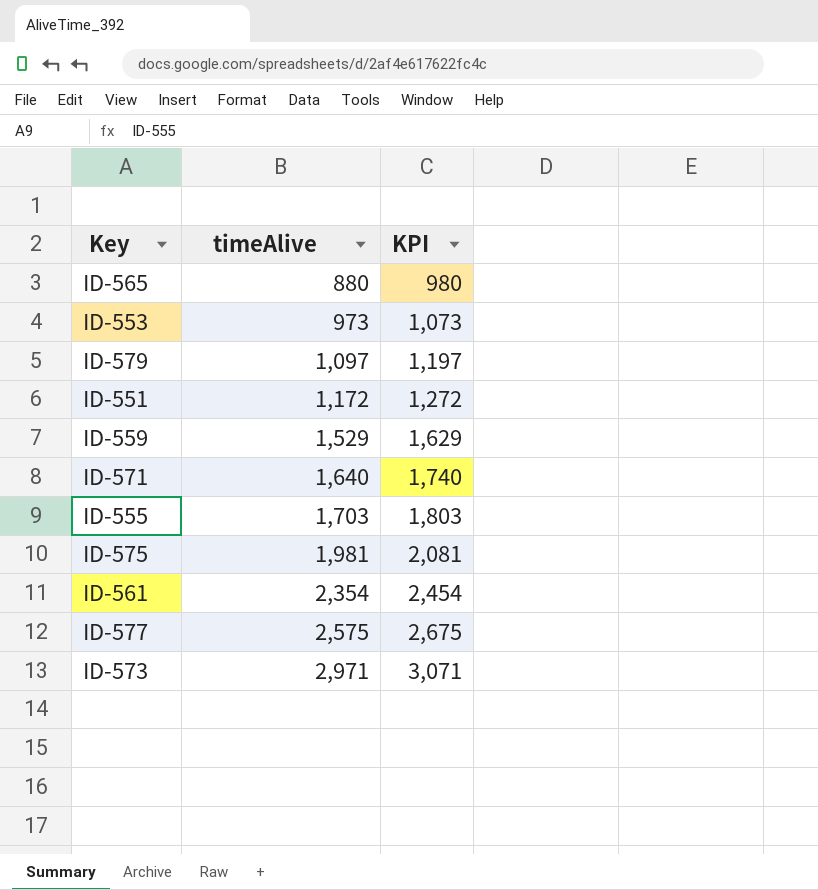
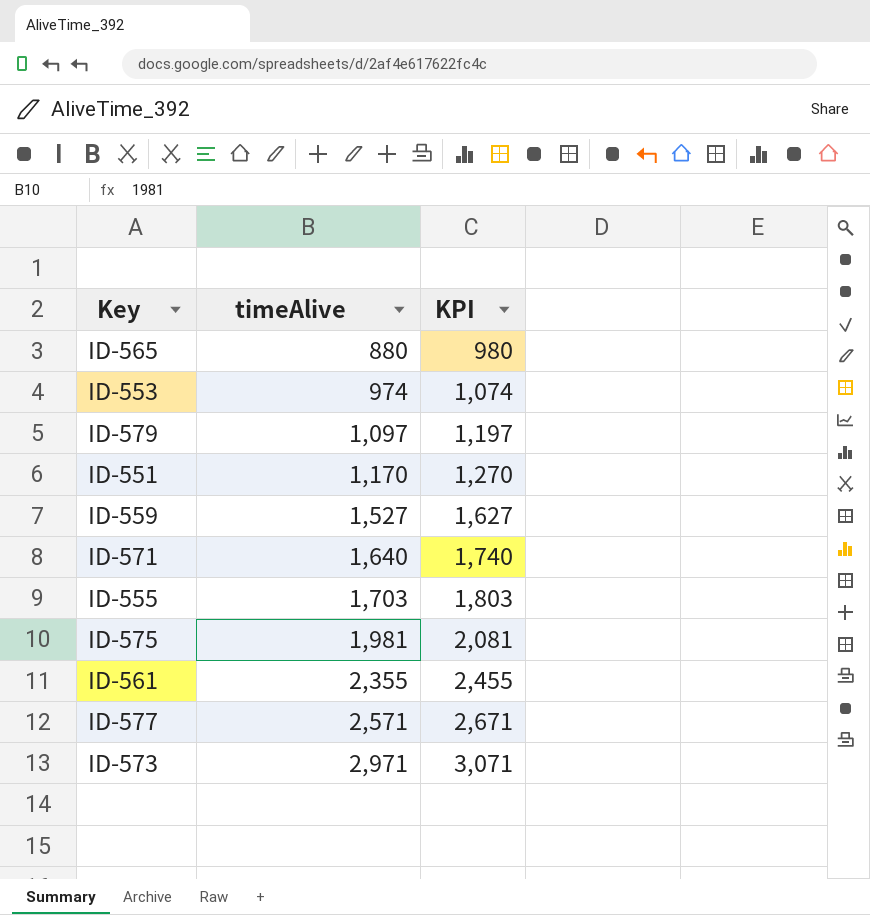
ID-553 | timeAlive: 973 -> 974
ID-553 | KPI: 1,073 -> 1,074
ID-551 | timeAlive: 1,172 -> 1,170
ID-551 | KPI: 1,272 -> 1,270
ID-559 | timeAlive: 1,529 -> 1,527
ID-559 | KPI: 1,629 -> 1,627
ID-561 | timeAlive: 2,354 -> 2,355
ID-561 | KPI: 2,454 -> 2,455
ID-577 | timeAlive: 2,575 -> 2,571
ID-577 | KPI: 2,675 -> 2,671

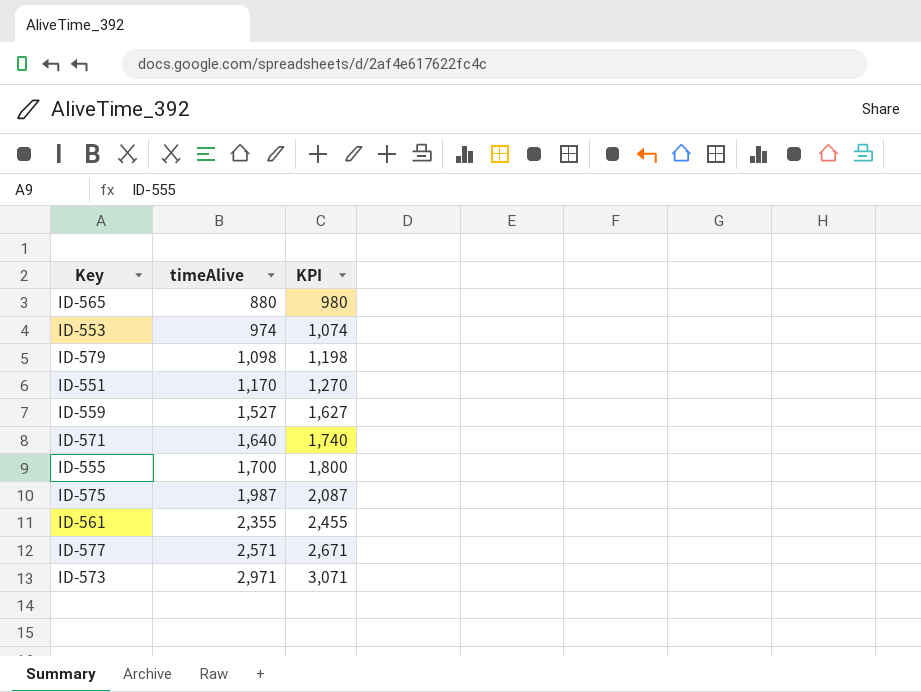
ID-579 | timeAlive: 1,097 -> 1,098
ID-579 | KPI: 1,197 -> 1,198
ID-555 | timeAlive: 1,703 -> 1,700
ID-555 | KPI: 1,803 -> 1,800
ID-575 | timeAlive: 1,981 -> 1,987
ID-575 | KPI: 2,081 -> 2,087

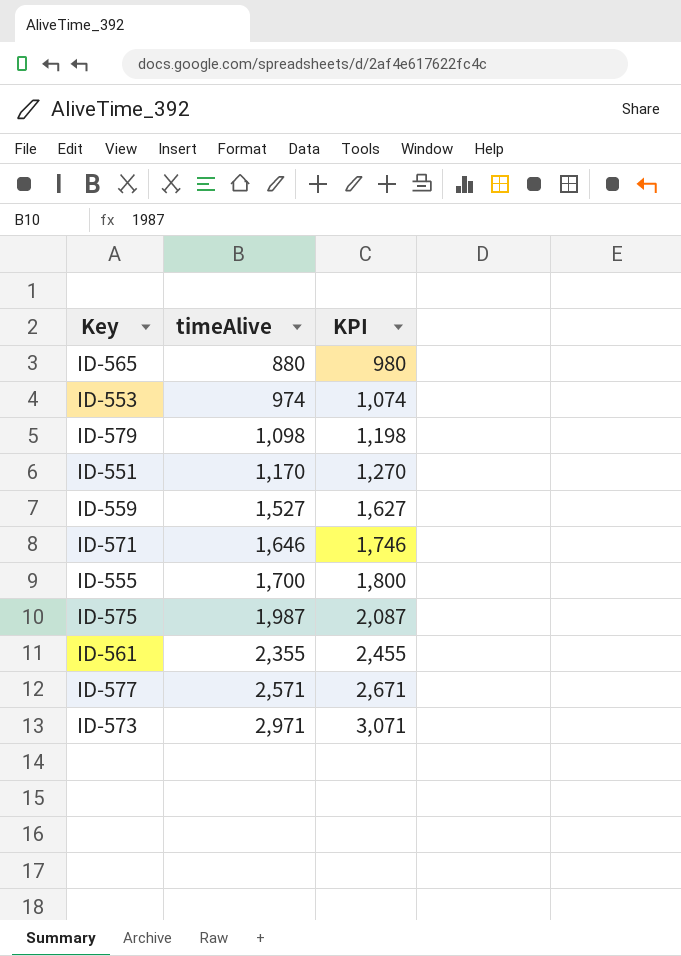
ID-571 | timeAlive: 1,640 -> 1,646
ID-571 | KPI: 1,740 -> 1,746

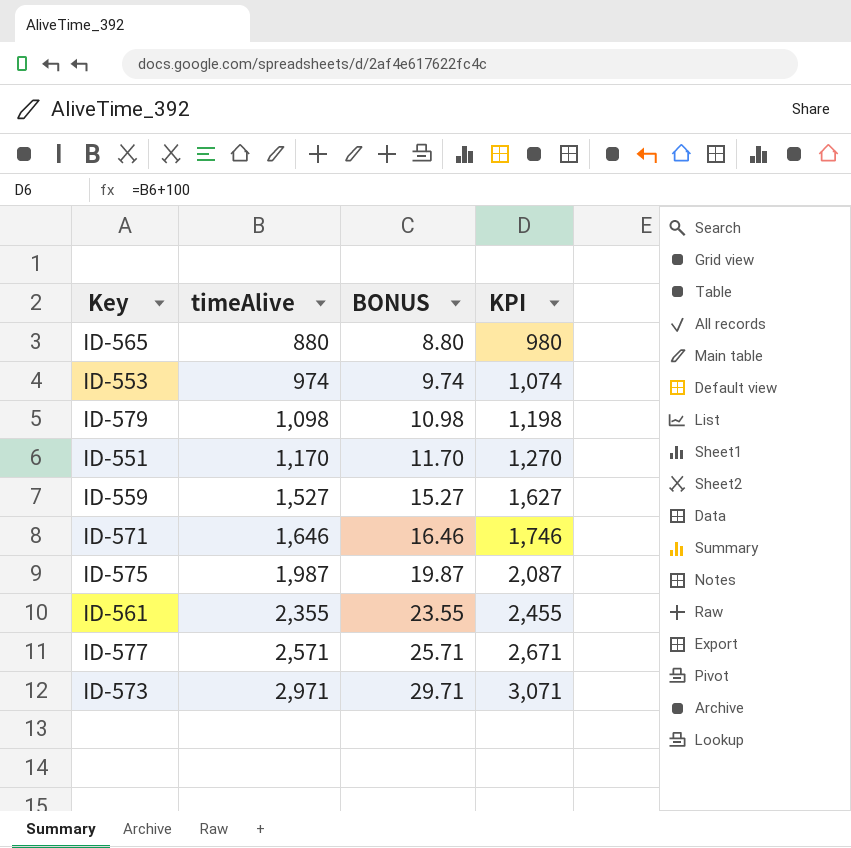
column BONUS | formula: none -> [timeAlive] * 0.01
row ID-555: 1,700 | 1,800 -> none

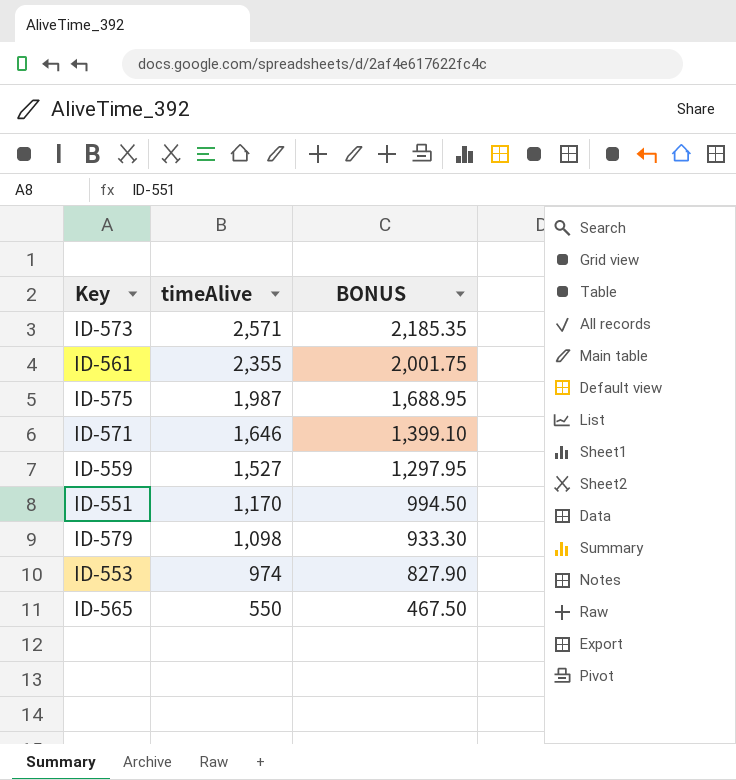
row order: timeAlive ascending -> timeAlive descending
column KPI | formula: [timeAlive] + 100 -> none
column BONUS | formula: [timeAlive] * 0.01 -> [timeAlive] * 0.85
row ID-577: 2,571 | 25.71 | 2,671 -> none
ID-573 | timeAlive: 2,971 -> 2,571
ID-565 | timeAlive: 880 -> 550

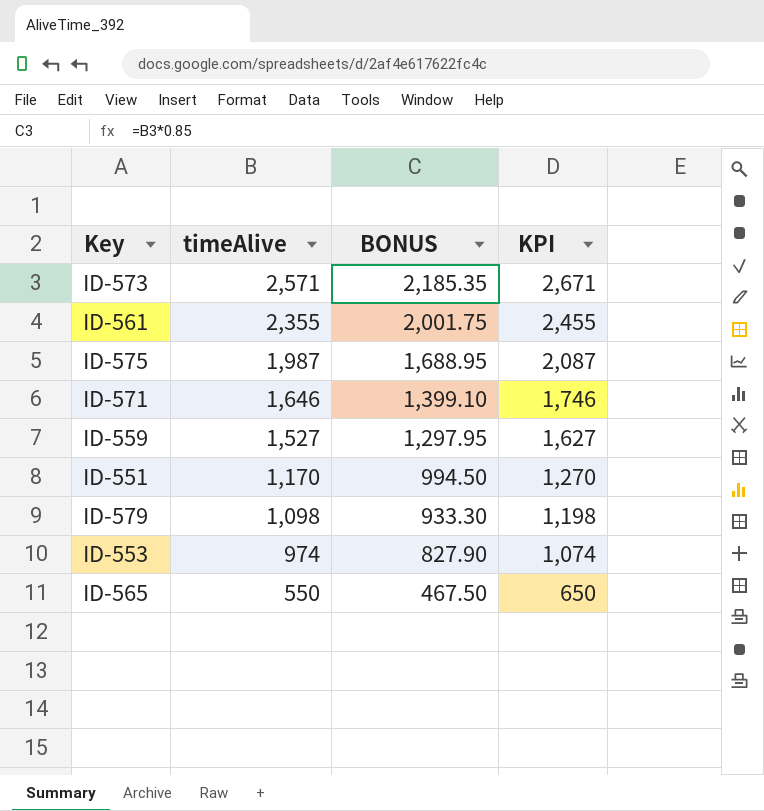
column KPI | formula: none -> [timeAlive] + 100

